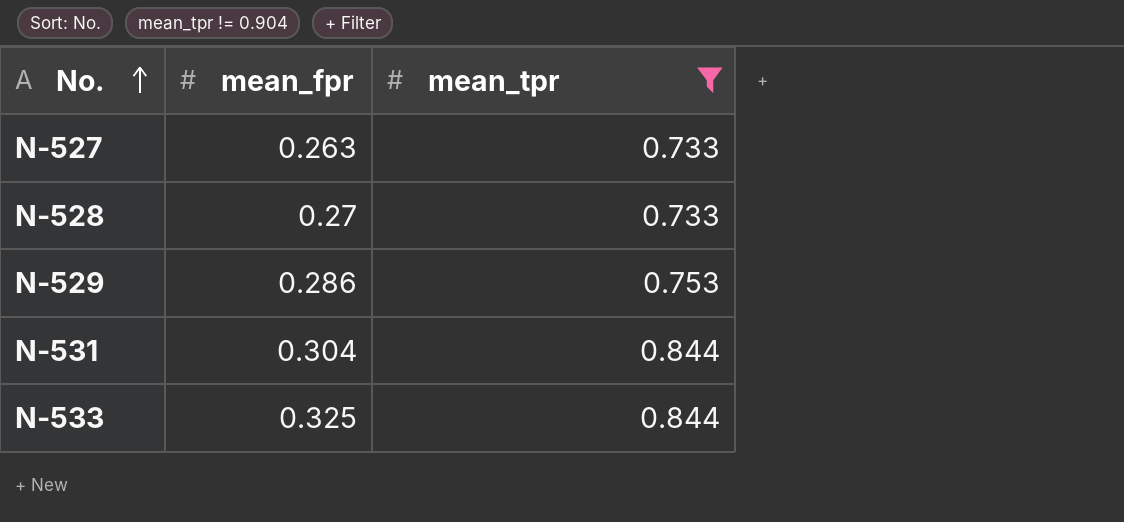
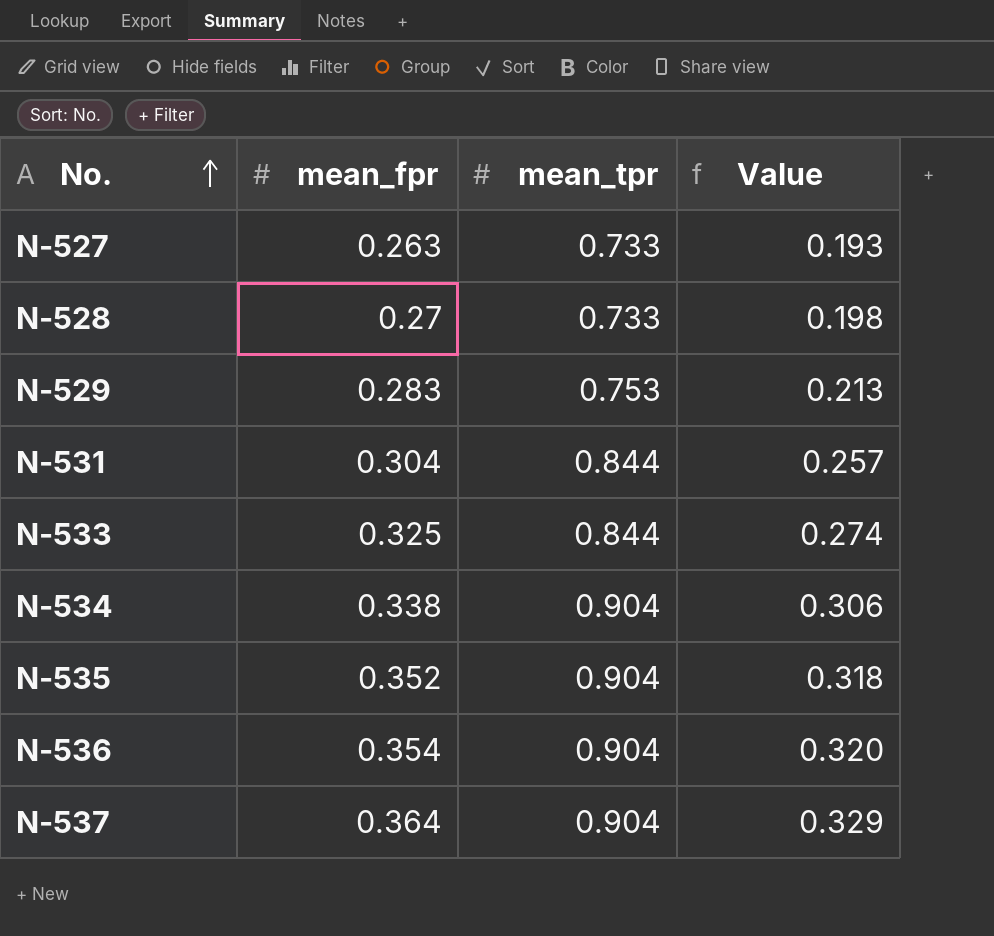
filter: mean_tpr != 0.904 -> none
column Value | formula: none -> [mean_fpr] * [mean_tpr]
N-529 | mean_fpr: 0.286 -> 0.283

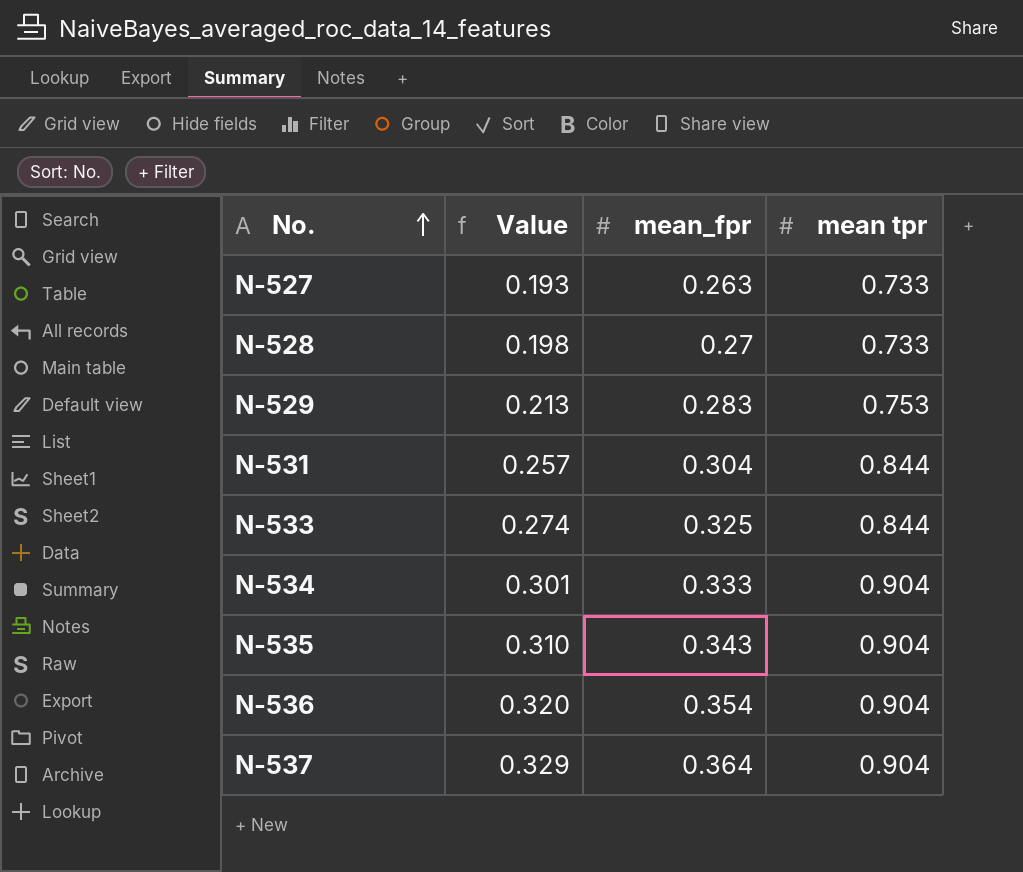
column Value | position: 4 -> 2
column name: mean_tpr -> mean tpr
N-534 | Value: 0.306 -> 0.301
N-534 | mean_fpr: 0.338 -> 0.333
N-535 | Value: 0.318 -> 0.310
N-535 | mean_fpr: 0.352 -> 0.343

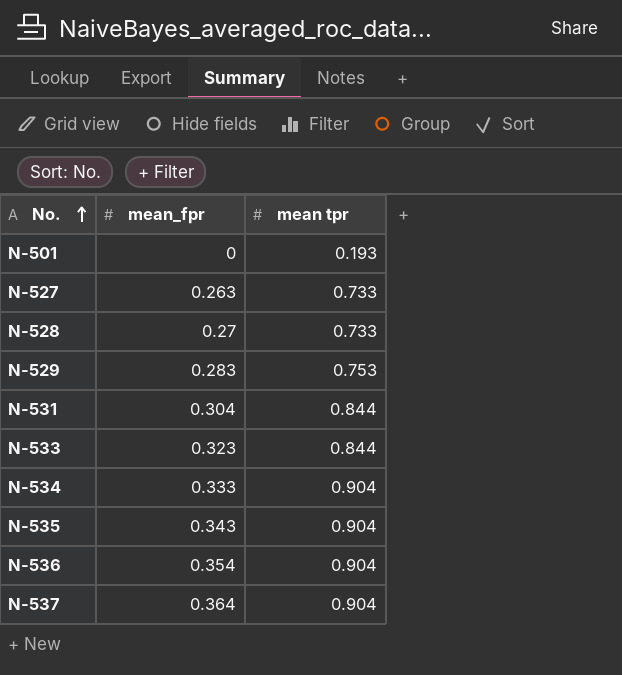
column Value | formula: [mean_fpr] * [mean tpr] -> none
row N-501: none -> 0 | 0.193
N-533 | mean_fpr: 0.325 -> 0.323

